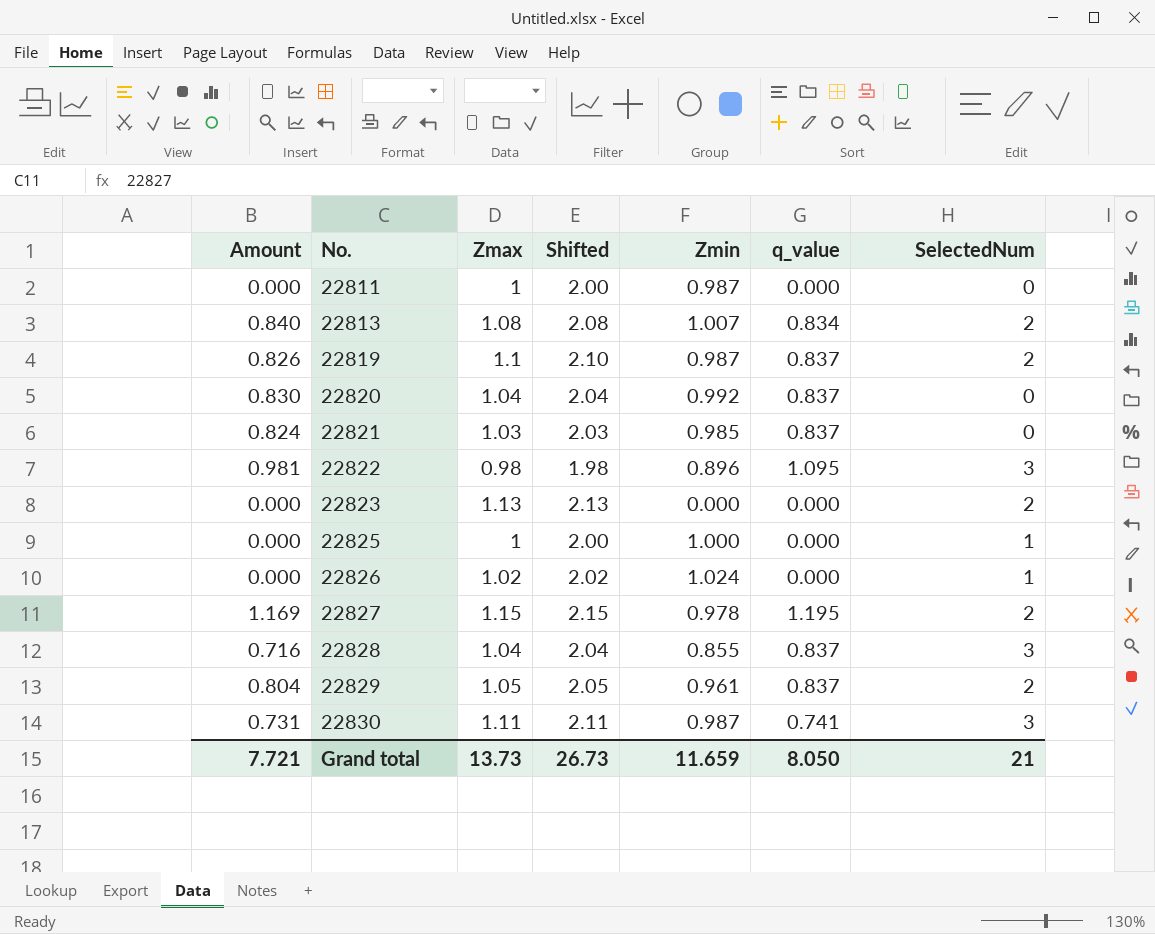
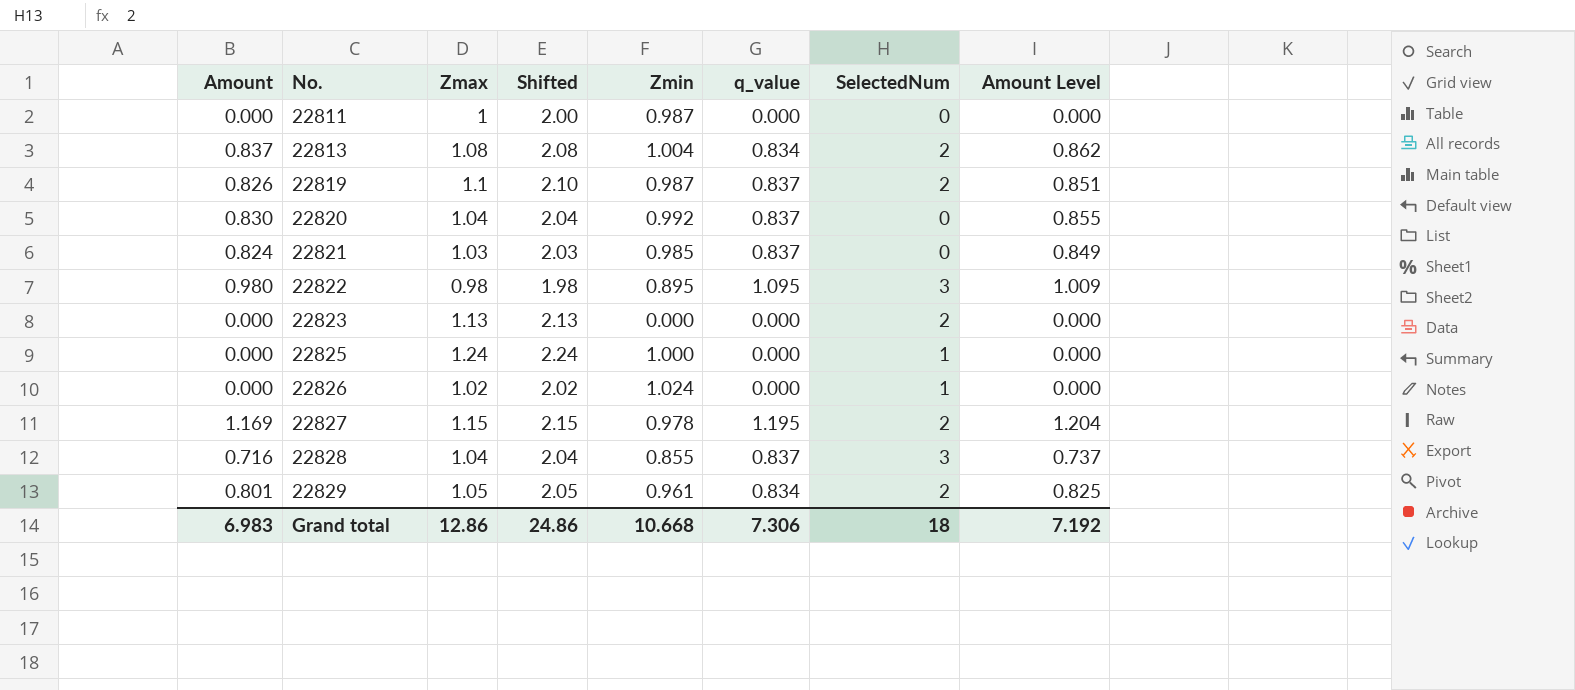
column Amount Level | formula: none -> [Amount] * 1.03
row 22830: 0.731 | 1.11 | 2.11 | 0.987 | 0.741 | 3 -> none
22813 | Amount: 0.840 -> 0.837
22813 | Zmin: 1.007 -> 1.004
22822 | Amount: 0.981 -> 0.980
22822 | Zmin: 0.896 -> 0.895
22825 | Zmax: 1 -> 1.24
22825 | Shifted: 2.00 -> 2.24
22829 | Amount: 0.804 -> 0.801
22829 | q_value: 0.837 -> 0.834
Grand total | Amount: 7.721 -> 6.983
Grand total | Zmax: 13.73 -> 12.86
Grand total | Shifted: 26.73 -> 24.86
Grand total | Zmin: 11.659 -> 10.668
Grand total | q_value: 8.050 -> 7.306
Grand total | SelectedNum: 21 -> 18

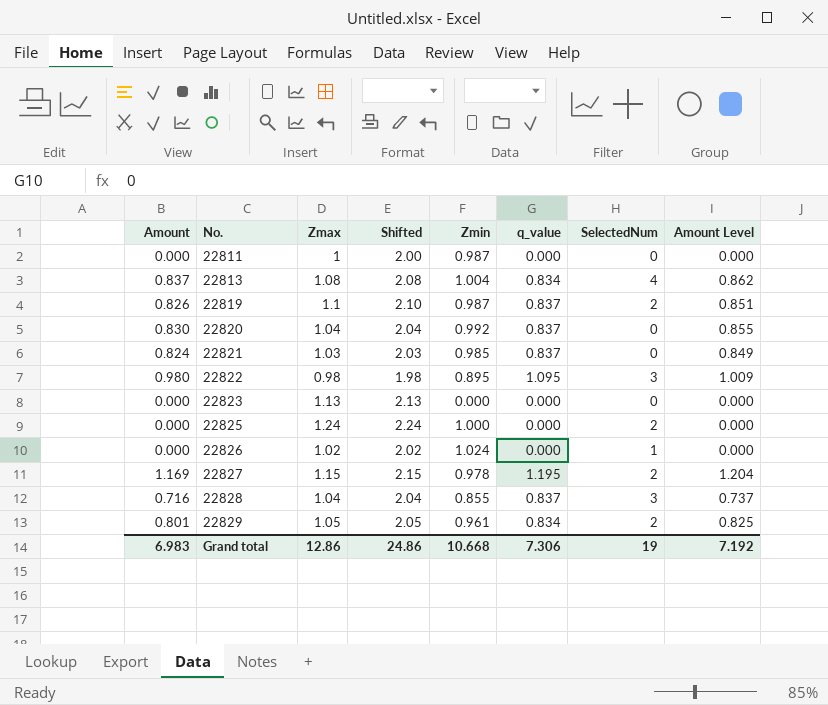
22813 | SelectedNum: 2 -> 4
22823 | SelectedNum: 2 -> 0
22825 | SelectedNum: 1 -> 2
Grand total | SelectedNum: 18 -> 19

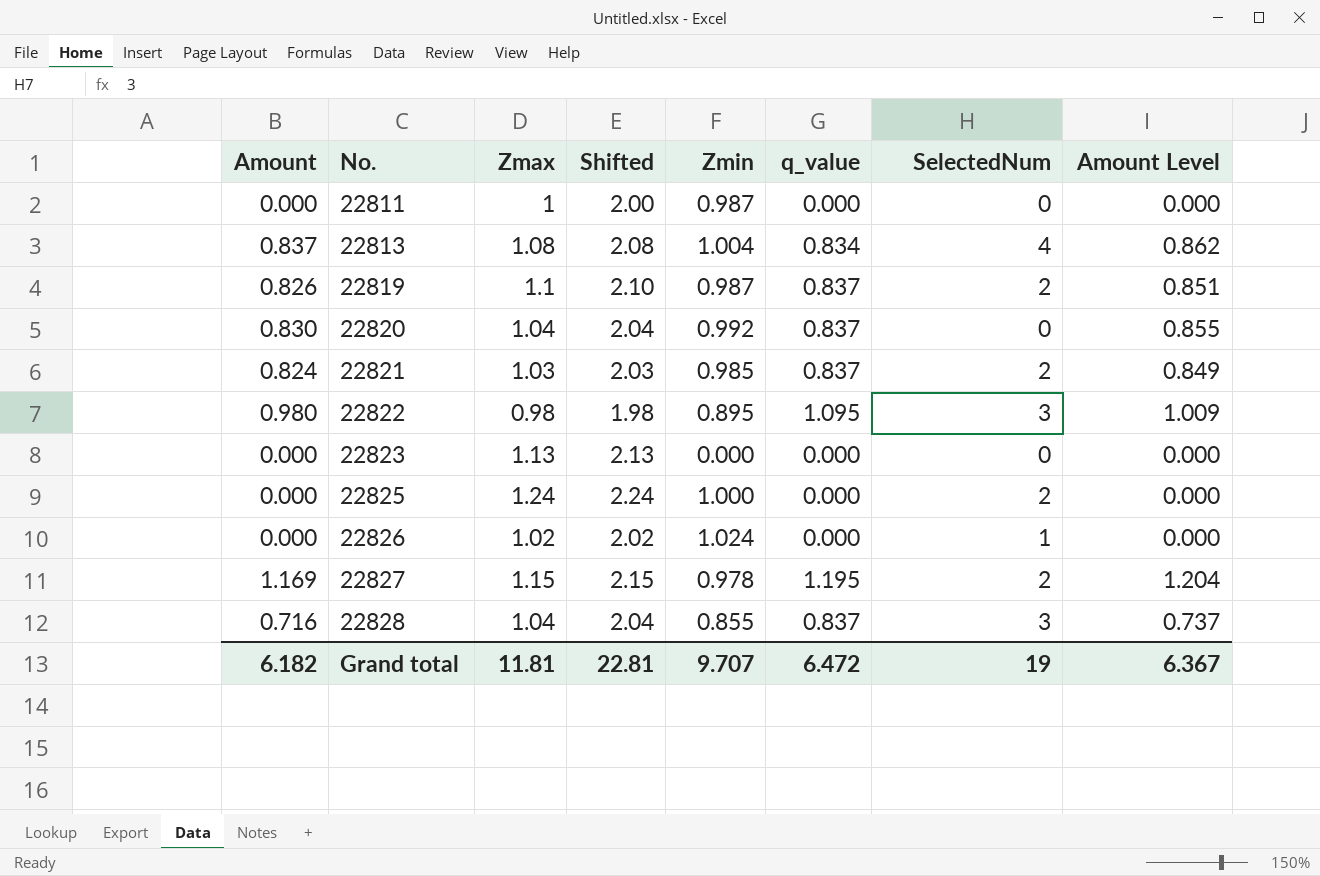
row 22829: 0.801 | 1.05 | 2.05 | 0.961 | 0.834 | 2 | 0.825 -> none
22821 | SelectedNum: 0 -> 2
Grand total | Amount: 6.983 -> 6.182
Grand total | Zmax: 12.86 -> 11.81
Grand total | Shifted: 24.86 -> 22.81
Grand total | Zmin: 10.668 -> 9.707
Grand total | q_value: 7.306 -> 6.472
Grand total | Amount Level: 7.192 -> 6.367

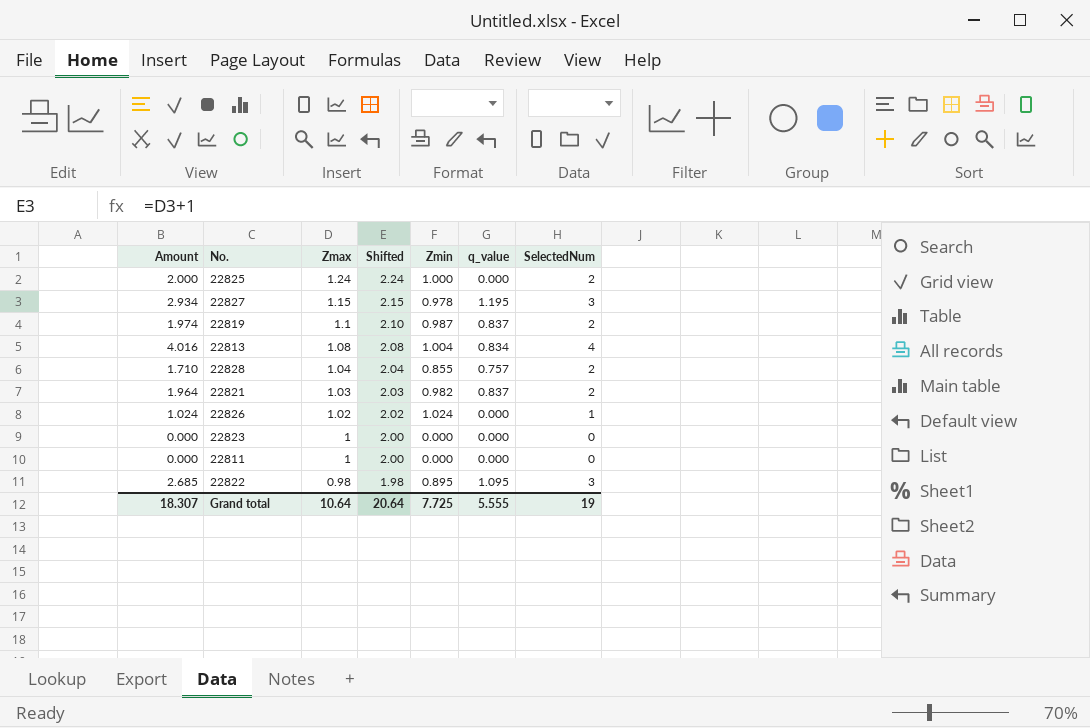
row order: No. ascending -> Zmax descending
column Amount Level | formula: [Amount] * 1.03 -> none
column Amount | formula: [Zmin] * [q_value] -> [Zmin] * [SelectedNum]
row 22820: 0.830 | 1.04 | 2.04 | 0.992 | 0.837 | 0 | 0.855 -> none
22827 | SelectedNum: 2 -> 3
22828 | q_value: 0.837 -> 0.757
22828 | SelectedNum: 3 -> 2
22821 | Zmin: 0.985 -> 0.982
22823 | Zmax: 1.13 -> 1
22823 | Shifted: 2.13 -> 2.00
22811 | Zmin: 0.987 -> 0.000
Grand total | Amount: 6.182 -> 18.307
Grand total | Zmax: 11.81 -> 10.64
Grand total | Shifted: 22.81 -> 20.64
Grand total | Zmin: 9.707 -> 7.725
Grand total | q_value: 6.472 -> 5.555

